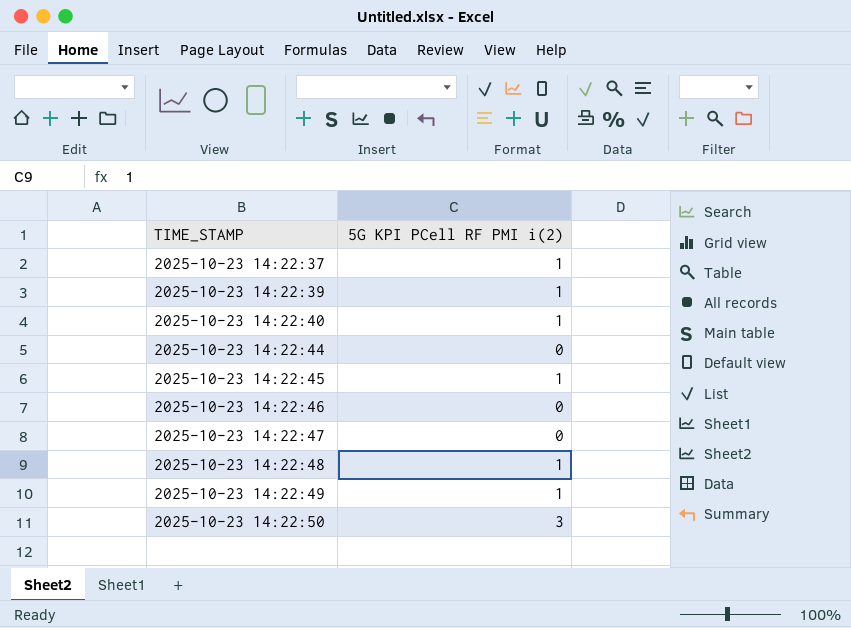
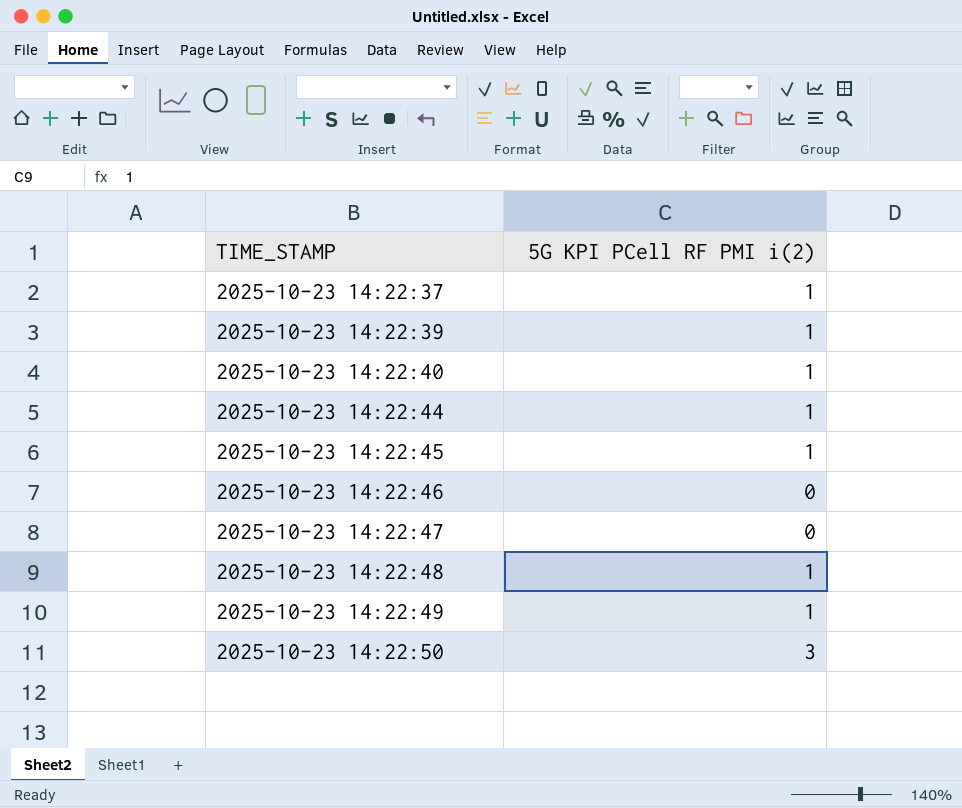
2025-10-23 14:22:44 | 5G KPI PCell RF PMI i(2): 0 -> 1

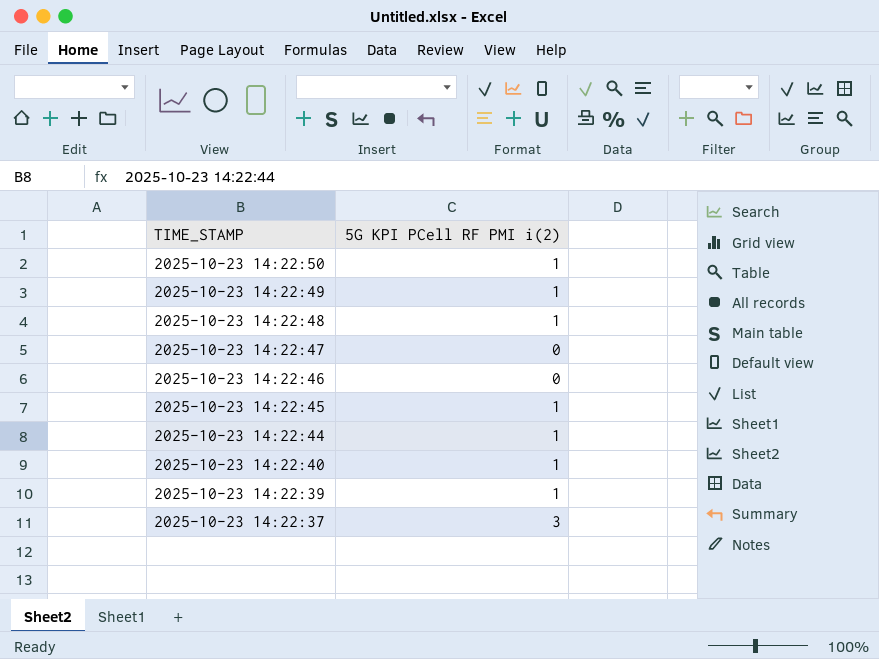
row order: TIME_STAMP ascending -> TIME_STAMP descending
2025-10-23 14:22:50 | 5G KPI PCell RF PMI i(2): 3 -> 1
2025-10-23 14:22:37 | 5G KPI PCell RF PMI i(2): 1 -> 3

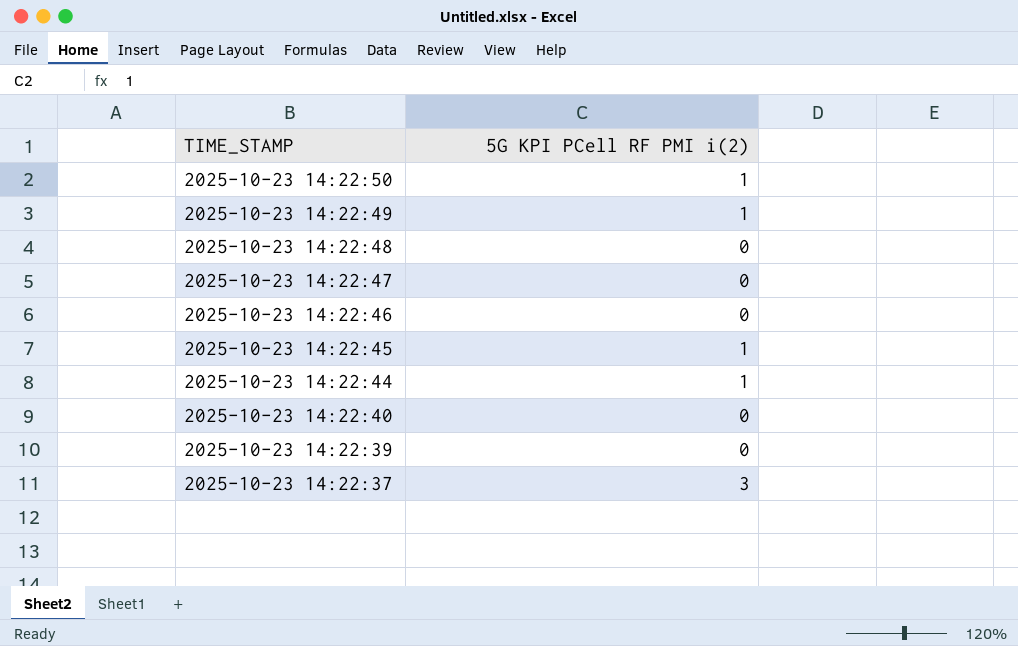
2025-10-23 14:22:48 | 5G KPI PCell RF PMI i(2): 1 -> 0
2025-10-23 14:22:40 | 5G KPI PCell RF PMI i(2): 1 -> 0
2025-10-23 14:22:39 | 5G KPI PCell RF PMI i(2): 1 -> 0

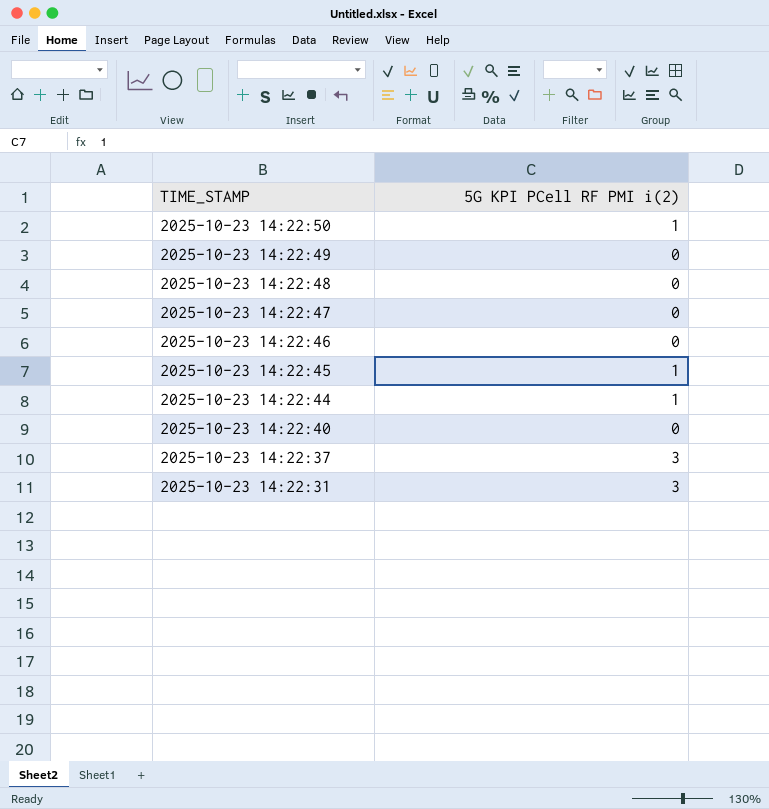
row 2025-10-23 14:22:39: 0 -> none
2025-10-23 14:22:49 | 5G KPI PCell RF PMI i(2): 1 -> 0
row 2025-10-23 14:22:31: none -> 3

